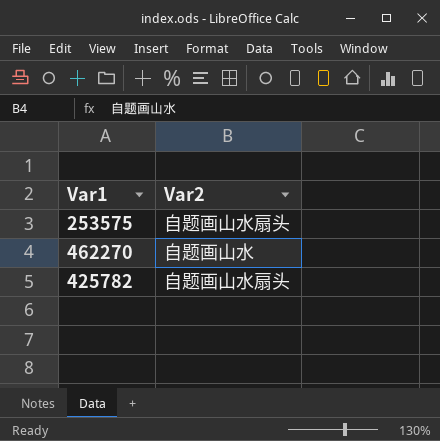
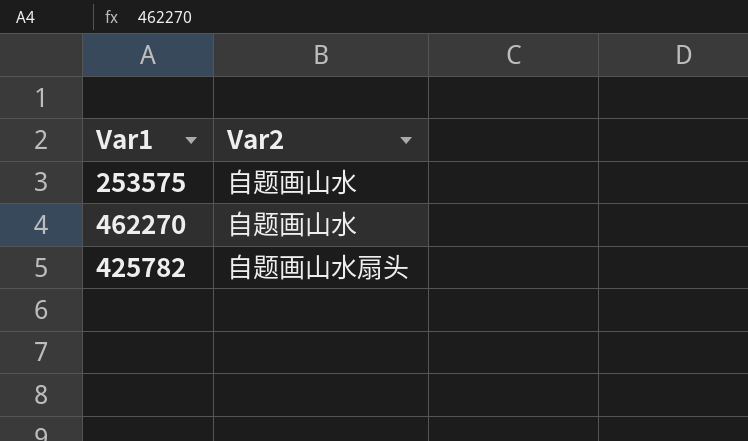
253575 | Var2: 自题画山水扇头 -> 自题画山水

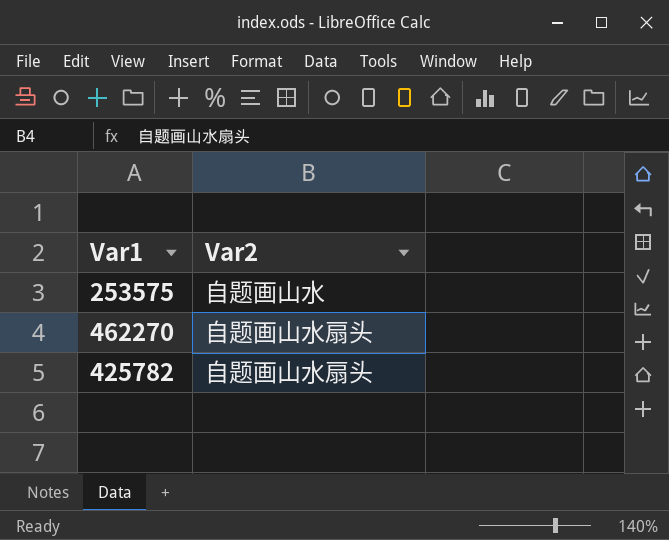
462270 | Var2: 自题画山水 -> 自题画山水扇头

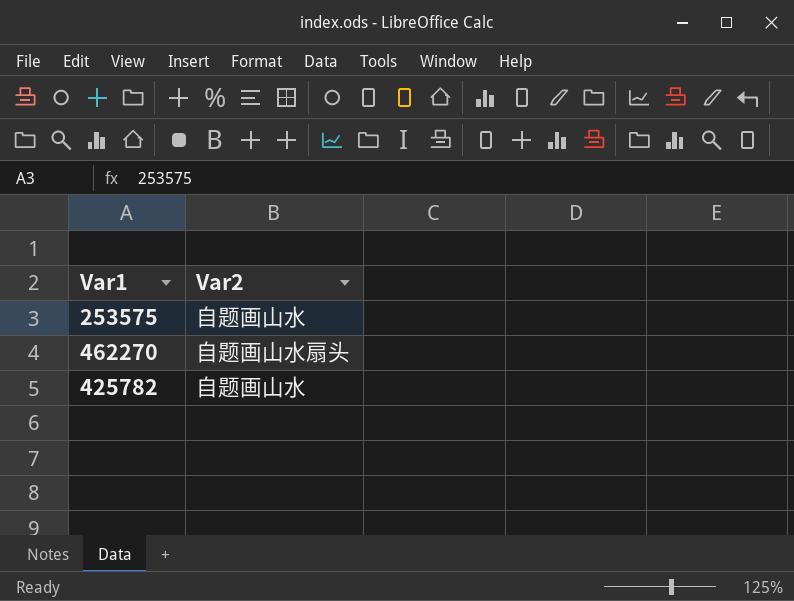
425782 | Var2: 自题画山水扇头 -> 自题画山水

